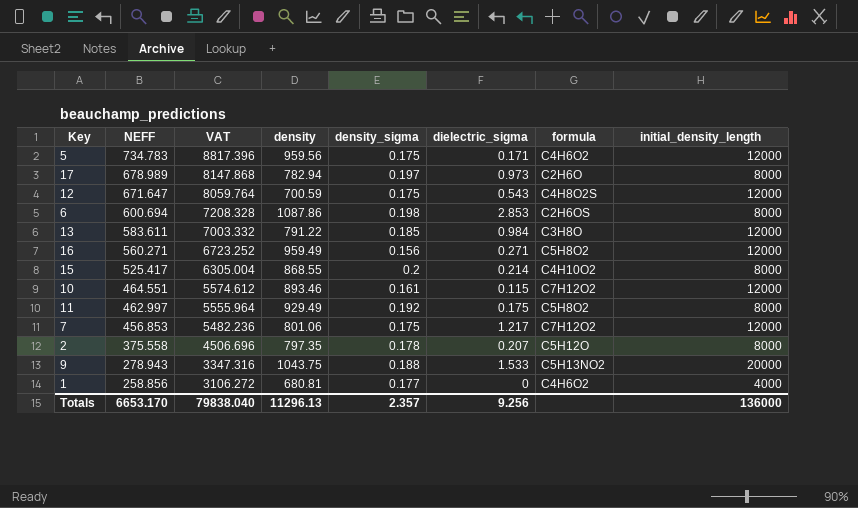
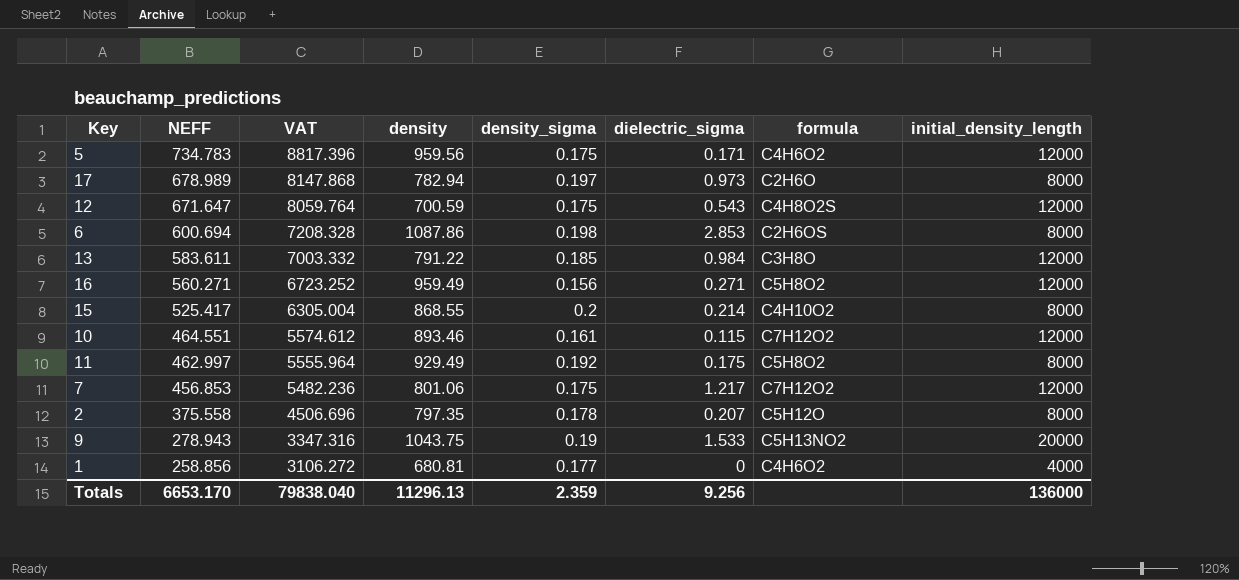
9 | density_sigma: 0.188 -> 0.19
Totals | density_sigma: 2.357 -> 2.359

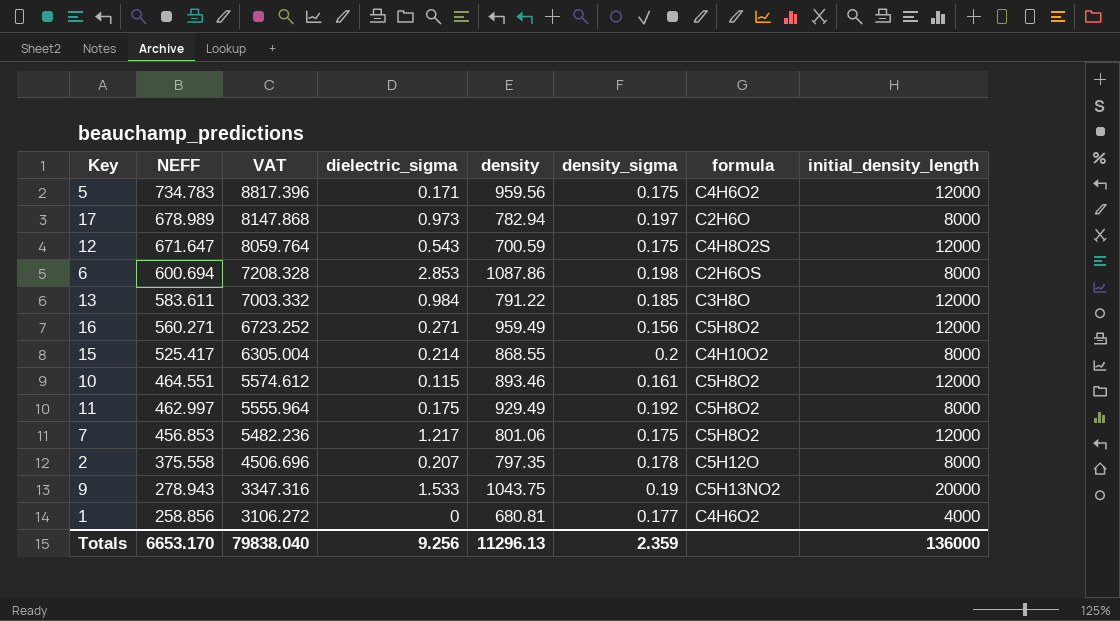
column dielectric_sigma | position: 6 -> 4
10 | formula: C7H12O2 -> C5H8O2
7 | formula: C7H12O2 -> C5H8O2

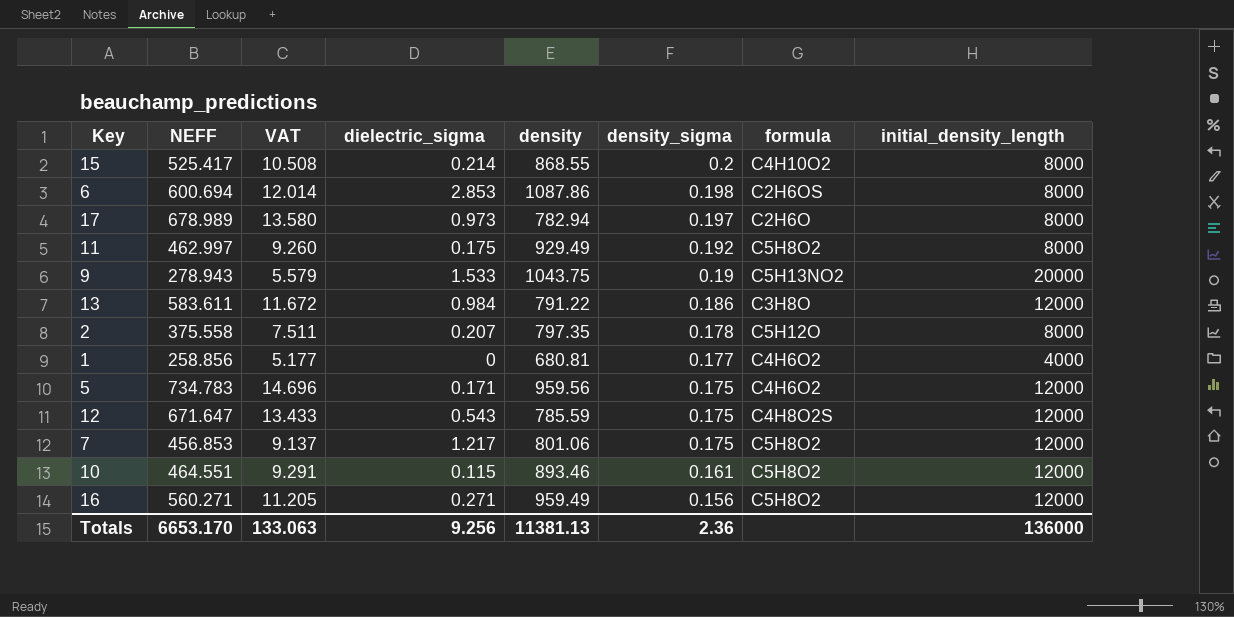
row order: NEFF descending -> density_sigma descending
column VAT | formula: [NEFF] * 12 -> [NEFF] * 0.02
13 | density_sigma: 0.185 -> 0.186
12 | density: 700.59 -> 785.59
Totals | VAT: 79838.040 -> 133.063
Totals | density: 11296.13 -> 11381.13
Totals | density_sigma: 2.359 -> 2.36

